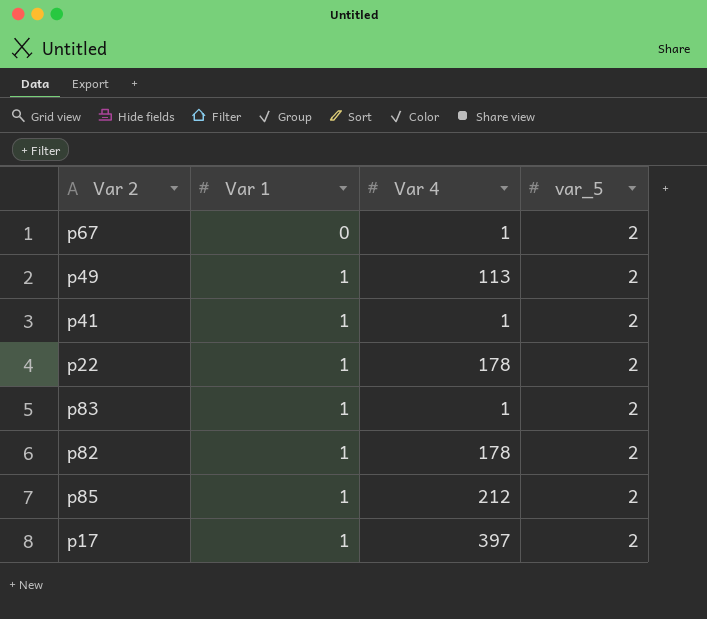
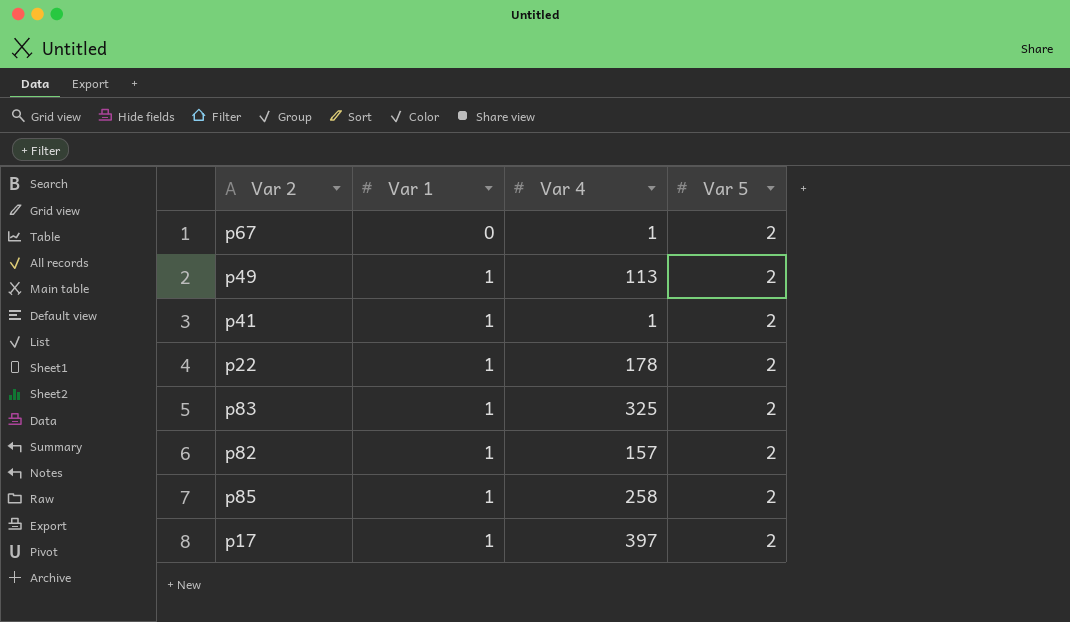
column name: var_5 -> Var 5
p83 | Var 4: 1 -> 325
p82 | Var 4: 178 -> 157
p85 | Var 4: 212 -> 258

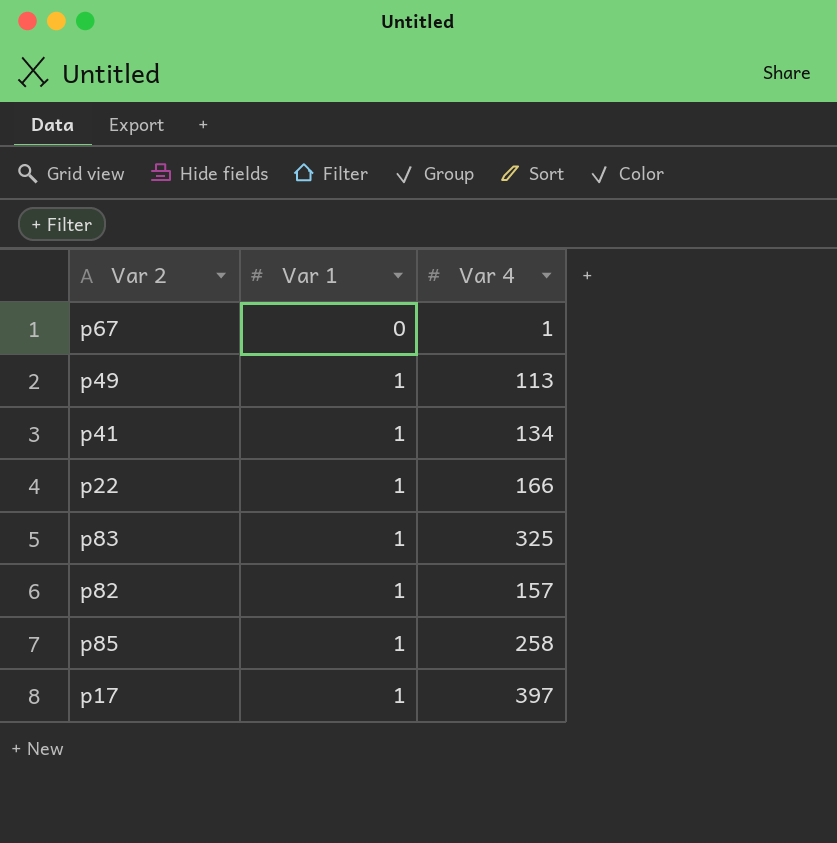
column Var 5 | position: 4 -> none
p41 | Var 4: 1 -> 134
p22 | Var 4: 178 -> 166

